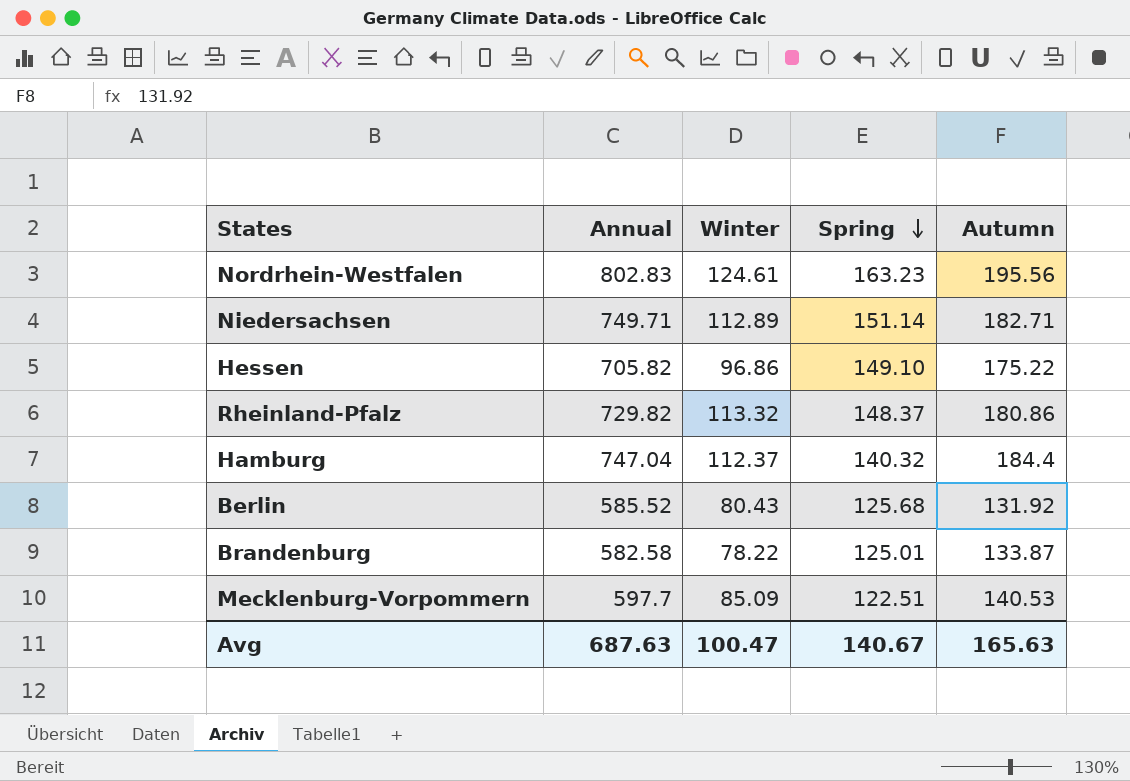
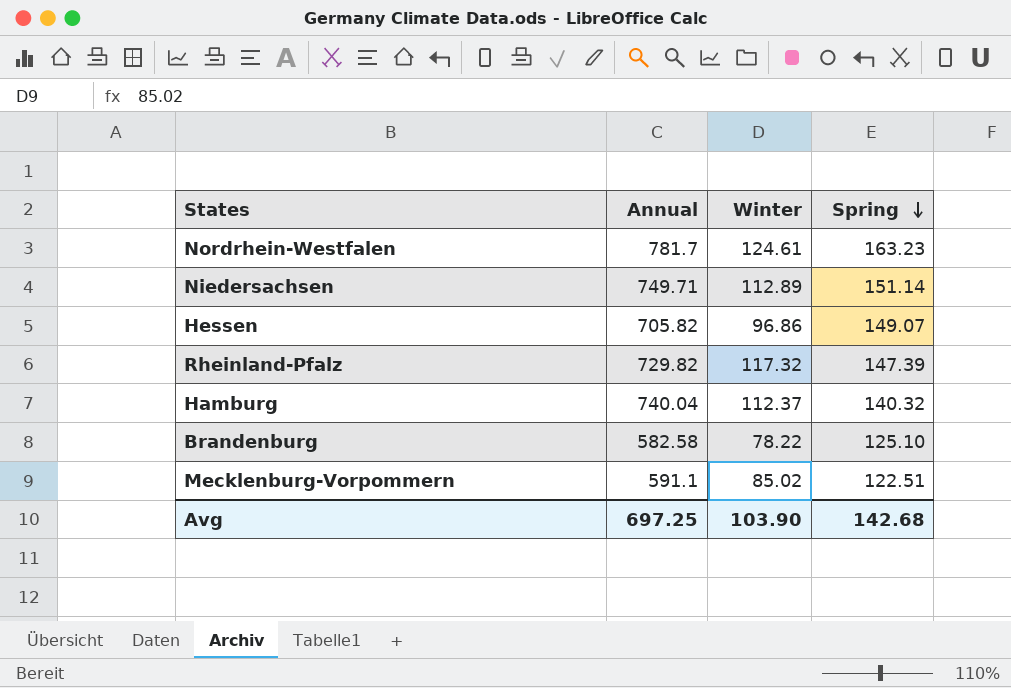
column Autumn | position: 5 -> none
row Berlin: 585.52 | 80.43 | 125.68 | 131.92 -> none
Nordrhein-Westfalen | Annual: 802.83 -> 781.7
Hessen | Spring: 149.10 -> 149.07
Rheinland-Pfalz | Winter: 113.32 -> 117.32
Rheinland-Pfalz | Spring: 148.37 -> 147.39
Hamburg | Annual: 747.04 -> 740.04
Brandenburg | Spring: 125.01 -> 125.10
Mecklenburg-Vorpommern | Annual: 597.7 -> 591.1
Mecklenburg-Vorpommern | Winter: 85.09 -> 85.02
Avg | Annual: 687.63 -> 697.25
Avg | Winter: 100.47 -> 103.90
Avg | Spring: 140.67 -> 142.68

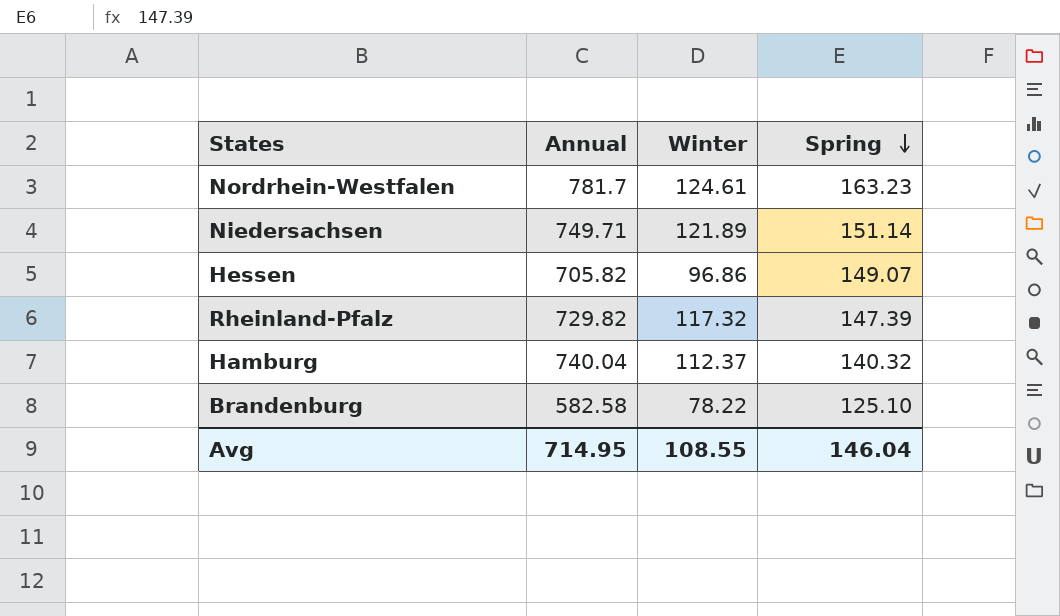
row Mecklenburg-Vorpommern: 591.1 | 85.02 | 122.51 -> none
Niedersachsen | Winter: 112.89 -> 121.89
Avg | Annual: 697.25 -> 714.95
Avg | Winter: 103.90 -> 108.55
Avg | Spring: 142.68 -> 146.04

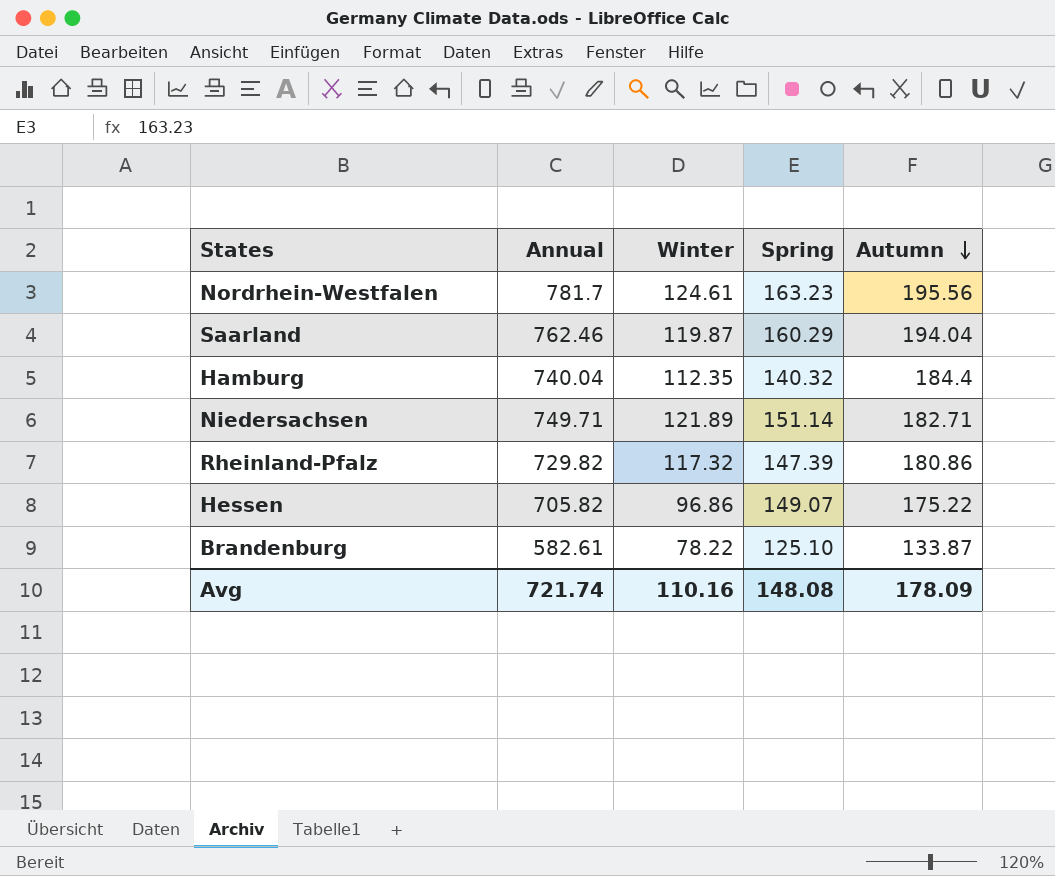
row order: Spring descending -> Autumn descending
column Autumn | position: none -> 5
row Saarland: none -> 762.46 | 119.87 | 160.29 | 194.04
Hamburg | Winter: 112.37 -> 112.35
Brandenburg | Annual: 582.58 -> 582.61
Avg | Annual: 714.95 -> 721.74
Avg | Winter: 108.55 -> 110.16
Avg | Spring: 146.04 -> 148.08

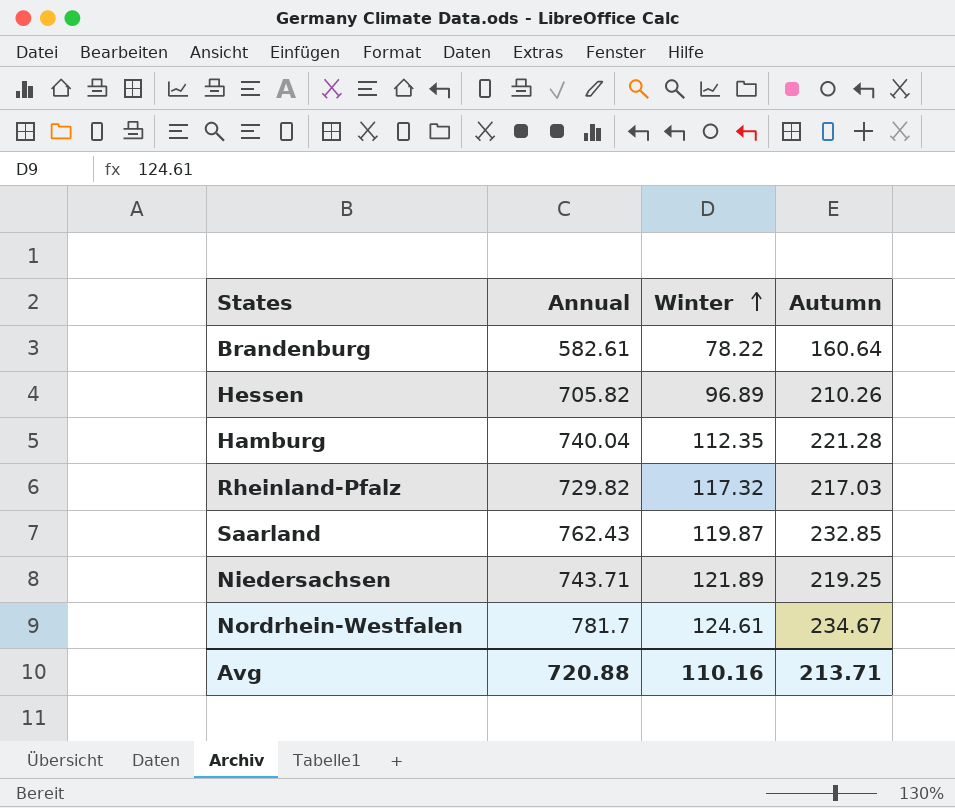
row order: Autumn descending -> Winter ascending
column Spring | position: 4 -> none
Brandenburg | Autumn: 133.87 -> 160.64
Hessen | Winter: 96.86 -> 96.89
Hessen | Autumn: 175.22 -> 210.26
Hamburg | Autumn: 184.4 -> 221.28
Rheinland-Pfalz | Autumn: 180.86 -> 217.03
Saarland | Annual: 762.46 -> 762.43
Saarland | Autumn: 194.04 -> 232.85
Niedersachsen | Annual: 749.71 -> 743.71
Niedersachsen | Autumn: 182.71 -> 219.25
Nordrhein-Westfalen | Autumn: 195.56 -> 234.67
Avg | Annual: 721.74 -> 720.88
Avg | Autumn: 178.09 -> 213.71

